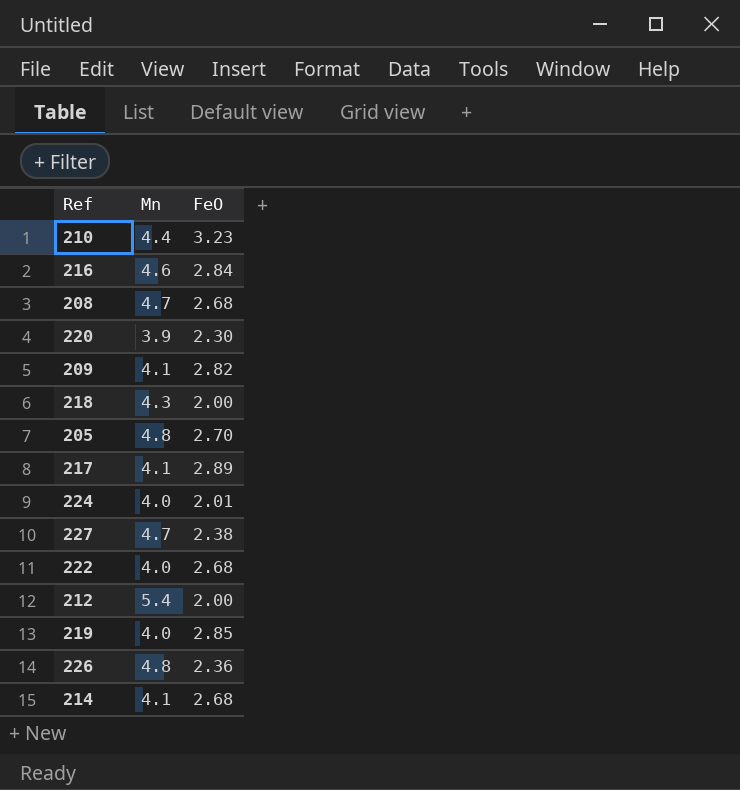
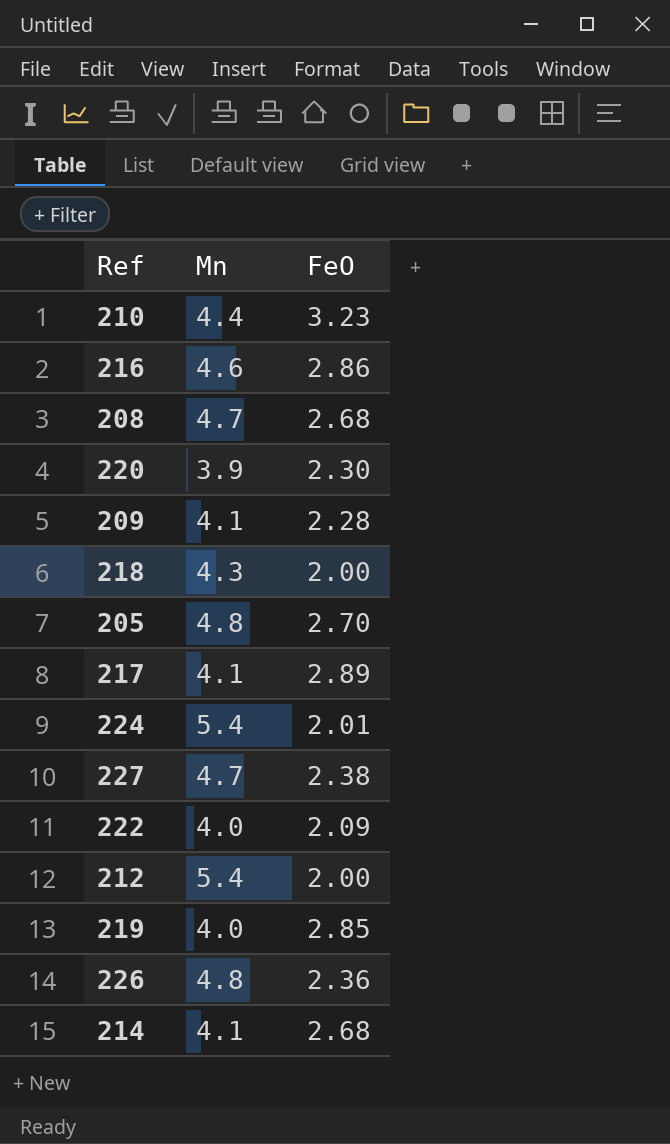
216 | FeO: 2.84 -> 2.86
209 | FeO: 2.82 -> 2.28
224 | Mn: 4.0 -> 5.4
222 | FeO: 2.68 -> 2.09

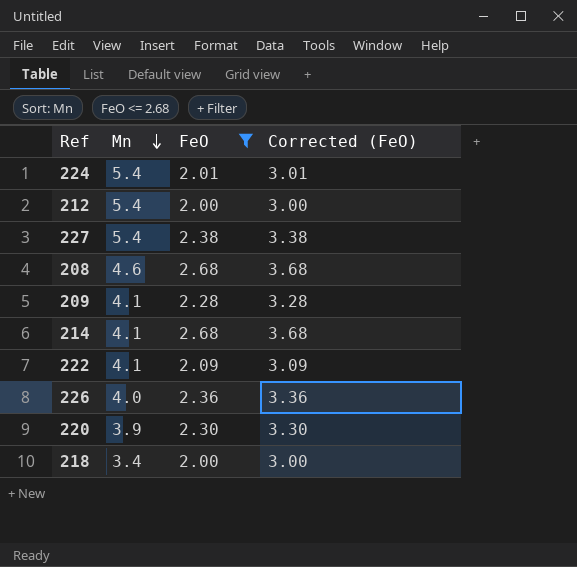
filter: none -> FeO <= 2.68
row order: none -> Mn descending
column Corrected (FeO) | formula: none -> [FeO] + 1
227 | Mn: 4.7 -> 5.4
208 | Mn: 4.7 -> 4.6
222 | Mn: 4.0 -> 4.1
226 | Mn: 4.8 -> 4.0
218 | Mn: 4.3 -> 3.4

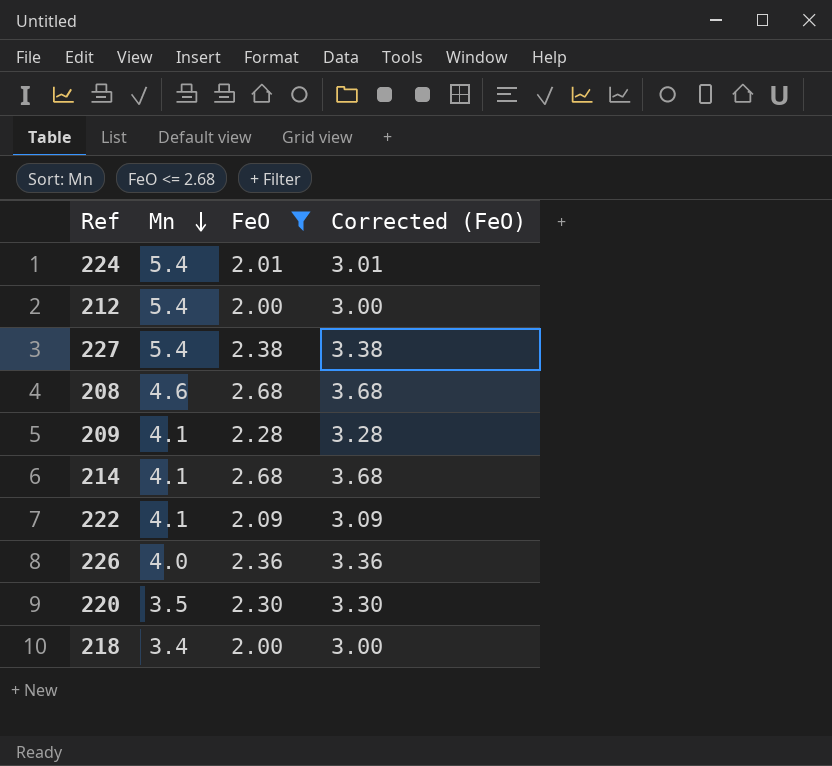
220 | Mn: 3.9 -> 3.5

